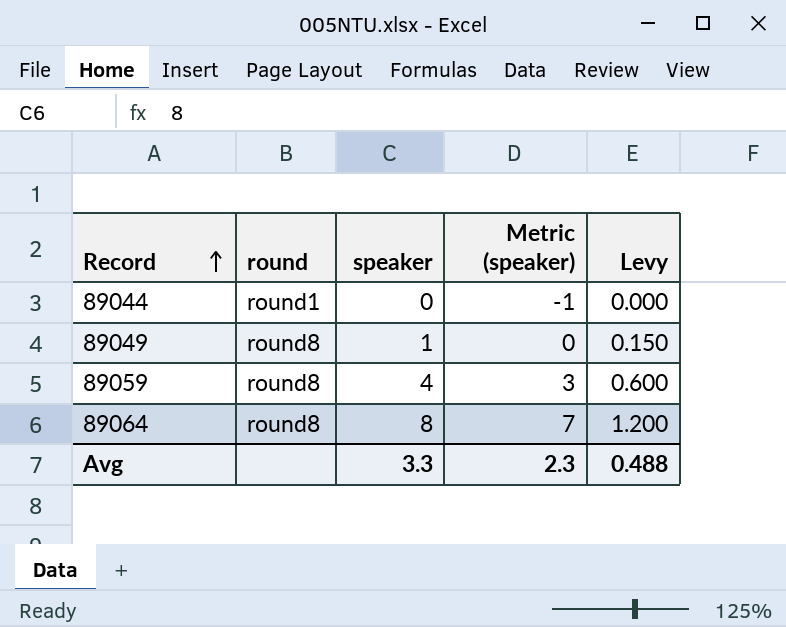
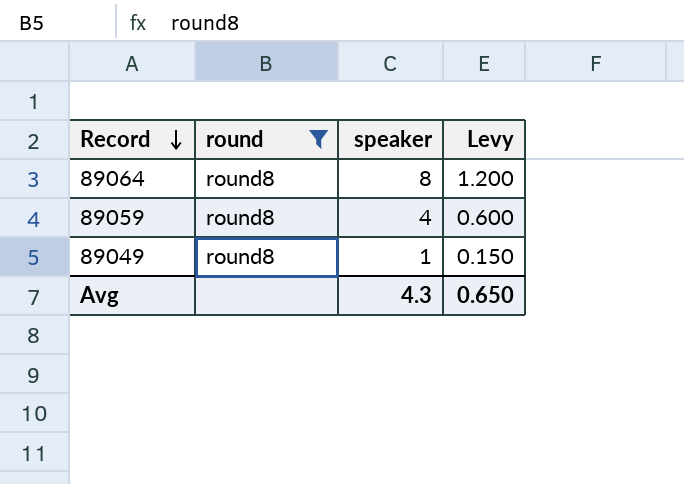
filter: none -> round = round8
row order: Record ascending -> Record descending
column Metric (speaker) | formula: [speaker] - 1 -> none
Avg | speaker: 3.3 -> 4.3
Avg | Levy: 0.488 -> 0.650

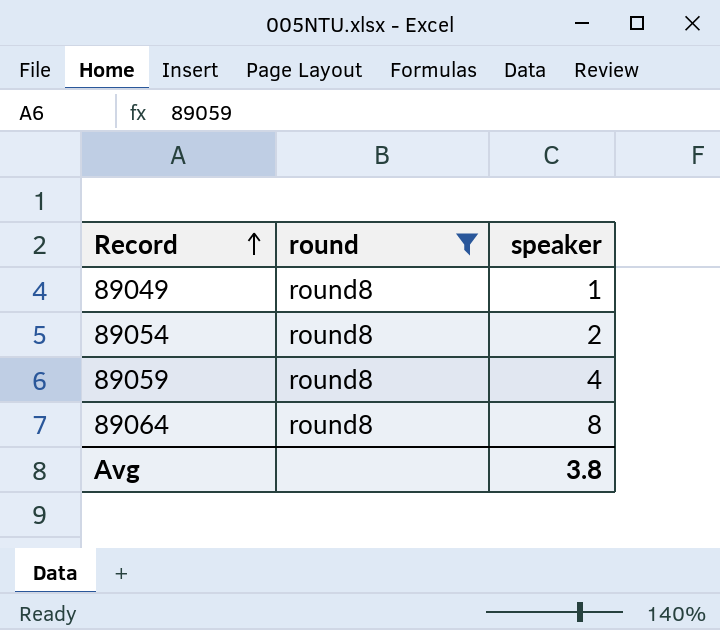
row order: Record descending -> Record ascending
column Levy | formula: [speaker] * 0.15 -> none
row 89054: none -> round8 | 2
Avg | speaker: 4.3 -> 3.8

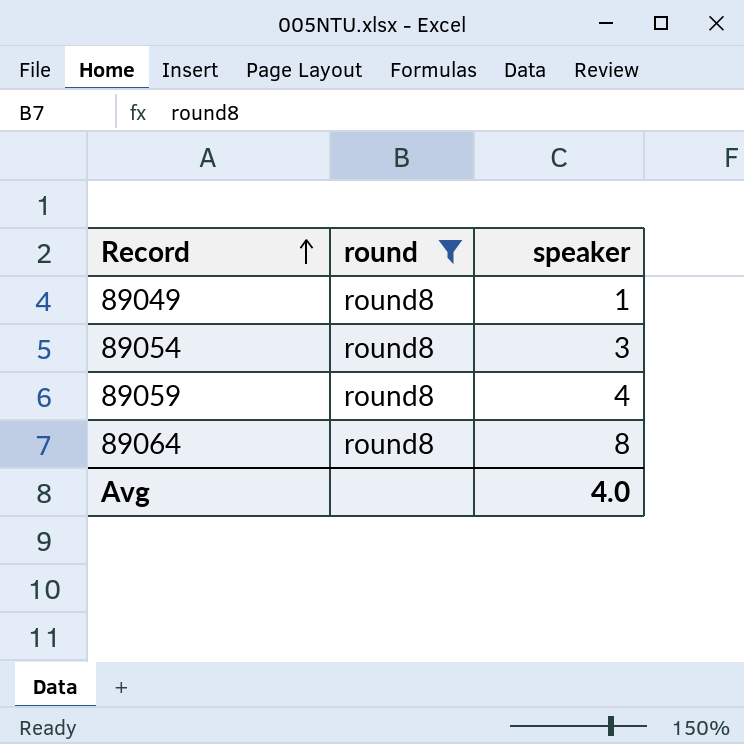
89054 | speaker: 2 -> 3
Avg | speaker: 3.8 -> 4.0

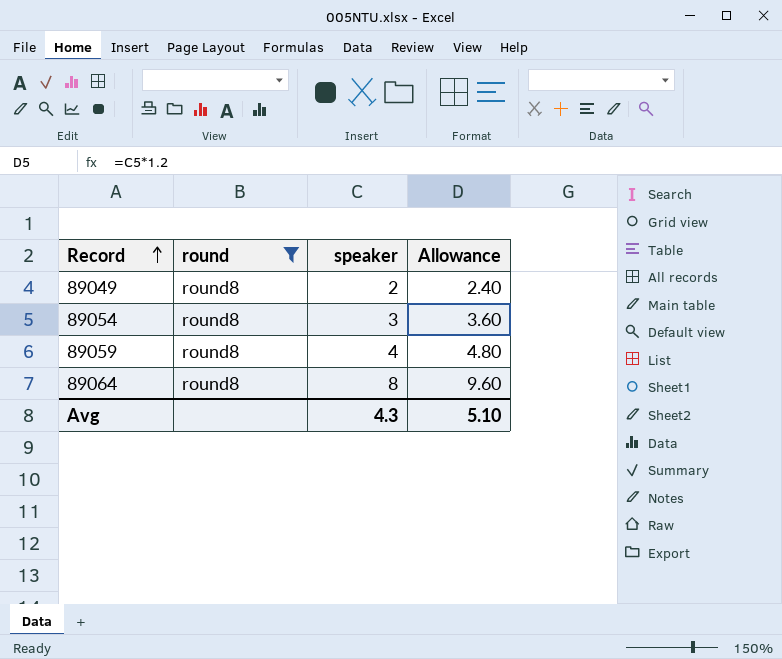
column Allowance | formula: none -> [speaker] * 1.2
89049 | speaker: 1 -> 2
Avg | speaker: 4.0 -> 4.3

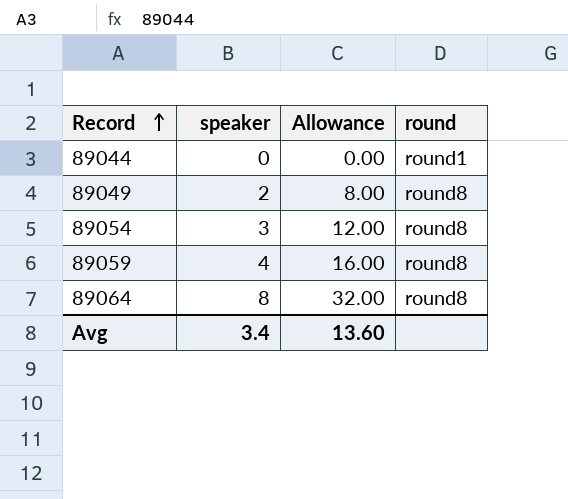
filter: round = round8 -> none
column Allowance | formula: [speaker] * 1.2 -> [speaker] * 4
column round | position: 2 -> 4
Avg | speaker: 4.3 -> 3.4
Avg | Allowance: 5.10 -> 13.60

